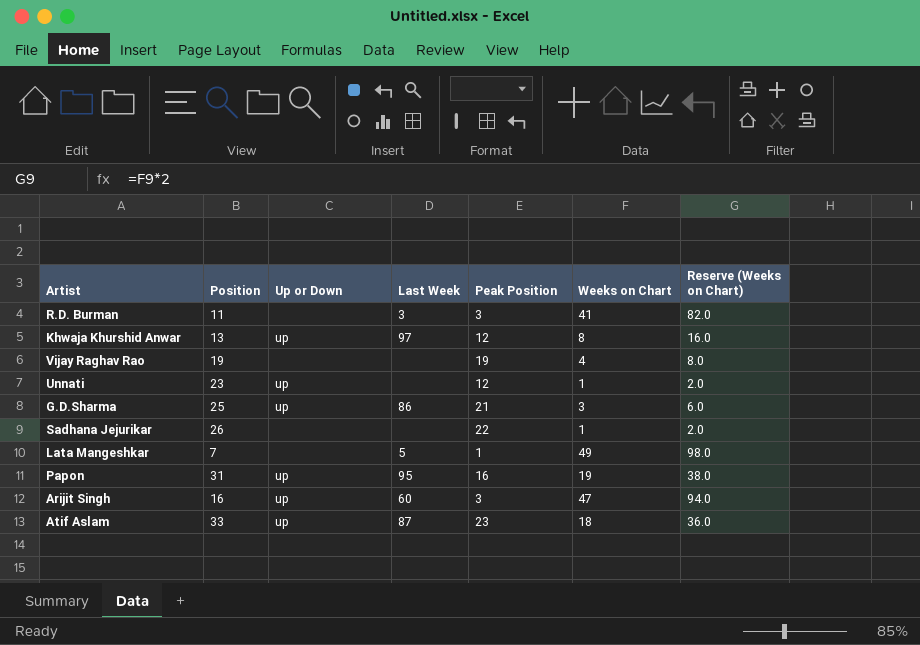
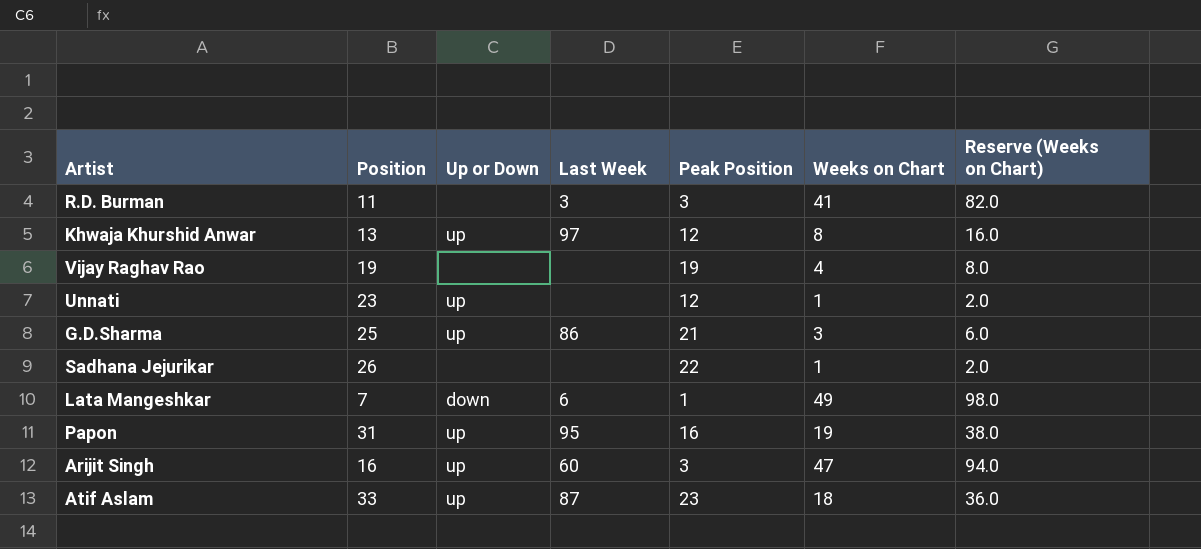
Lata Mangeshkar | Up or Down: none -> down
Lata Mangeshkar | Last Week: 5 -> 6

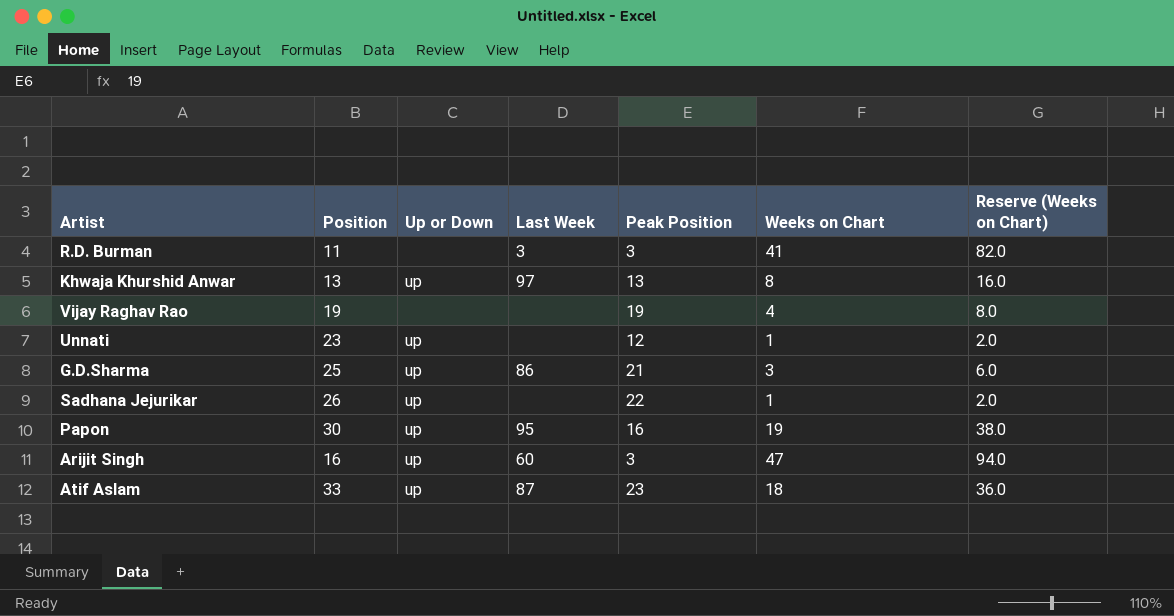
row Lata Mangeshkar: 7 | down | 6 | 1 | 49 | 98.0 -> none
Khwaja Khurshid Anwar | Peak Position: 12 -> 13
Sadhana Jejurikar | Up or Down: none -> up
Papon | Position: 31 -> 30

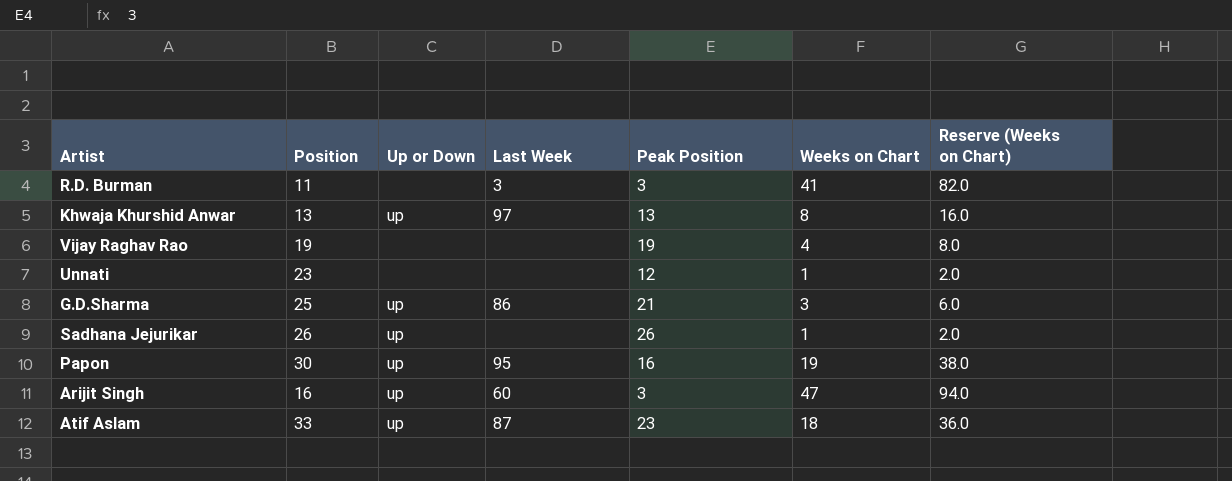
Unnati | Up or Down: up -> none
Sadhana Jejurikar | Peak Position: 22 -> 26

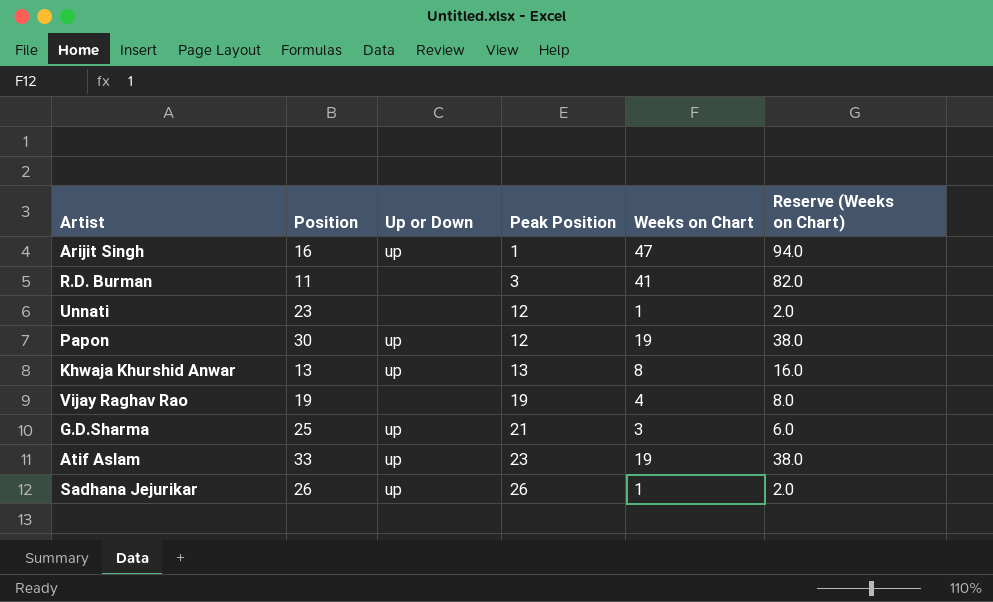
row order: none -> Peak Position ascending
column Last Week | position: 4 -> none
Arijit Singh | Peak Position: 3 -> 1
Papon | Peak Position: 16 -> 12
Atif Aslam | Weeks on Chart: 18 -> 19
Atif Aslam | Reserve (Weeks on Chart): 36.0 -> 38.0

